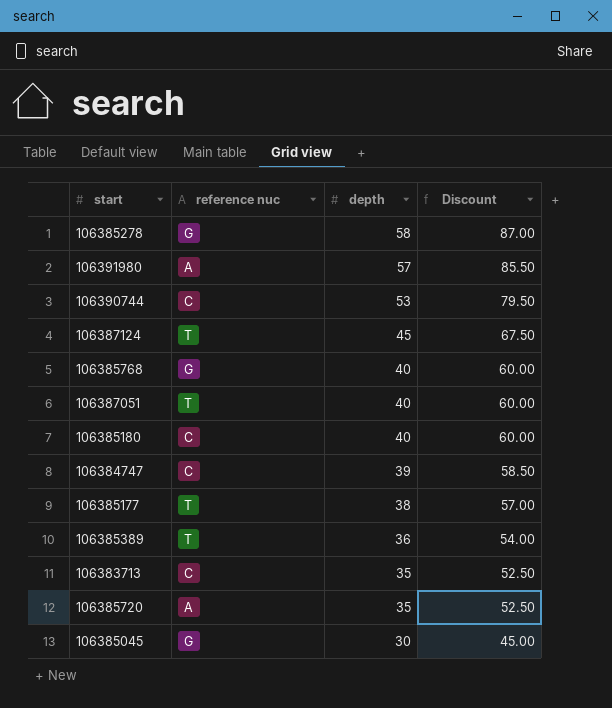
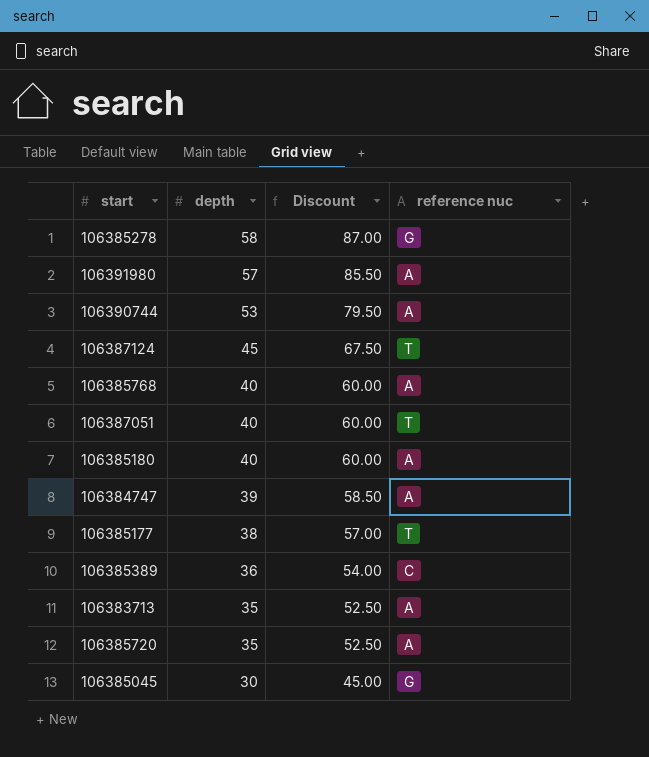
column reference nuc | position: 2 -> 4
106390744 | reference nuc: C -> A
106385768 | reference nuc: G -> A
106385180 | reference nuc: C -> A
106384747 | reference nuc: C -> A
106385389 | reference nuc: T -> C
106383713 | reference nuc: C -> A

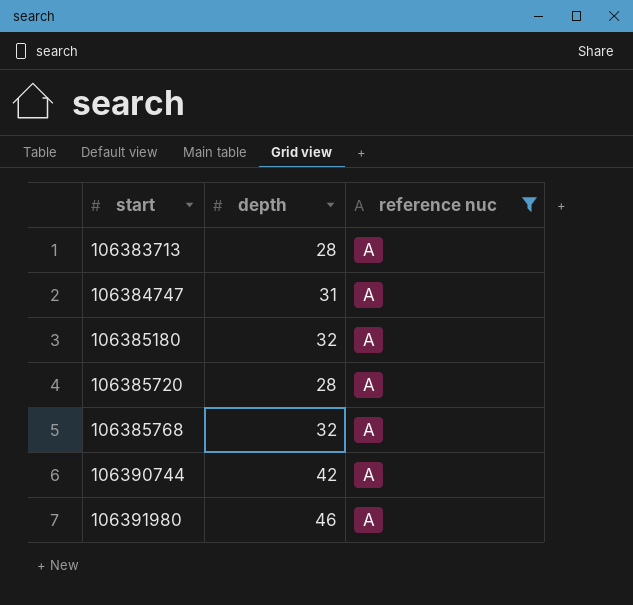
filter: none -> reference nuc = A
row order: depth descending -> start ascending
column Discount | formula: [depth] * 1.5 -> none
106383713 | depth: 35 -> 28
106384747 | depth: 39 -> 31
106385180 | depth: 40 -> 32
106385720 | depth: 35 -> 28
106385768 | depth: 40 -> 32
106390744 | depth: 53 -> 42
106391980 | depth: 57 -> 46

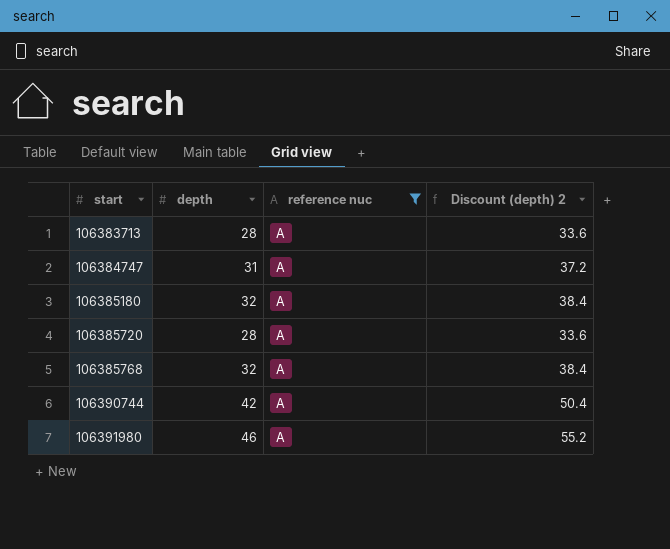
column Discount (depth) 2 | formula: none -> [depth] * 1.2

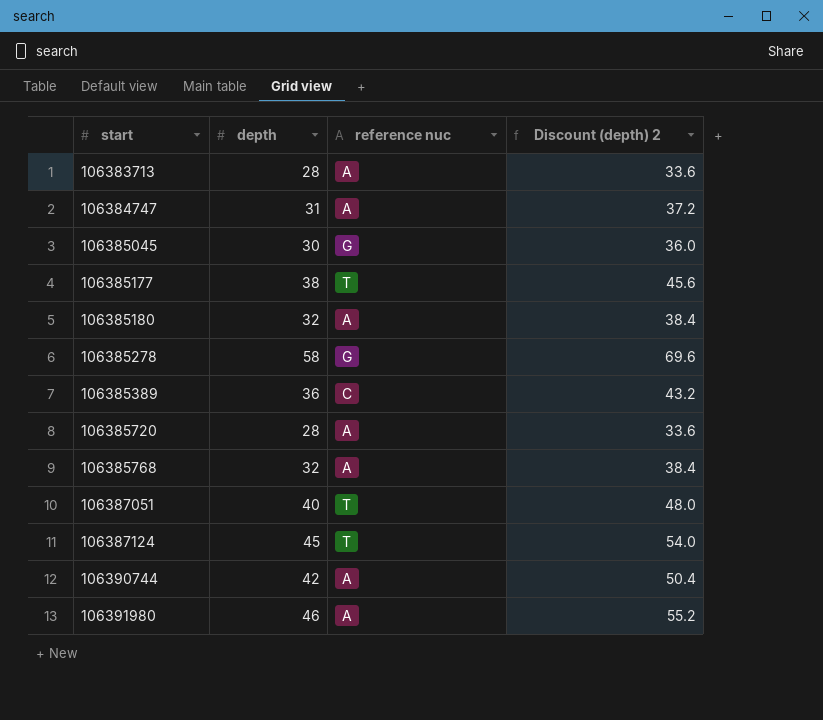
filter: reference nuc = A -> none

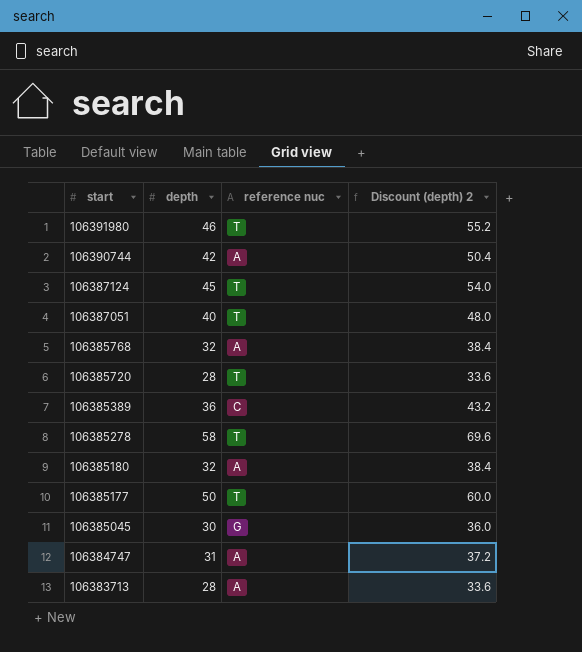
row order: start ascending -> start descending
106391980 | reference nuc: A -> T
106385720 | reference nuc: A -> T
106385278 | reference nuc: G -> T
106385177 | depth: 38 -> 50
106385177 | Discount (depth) 2: 45.6 -> 60.0

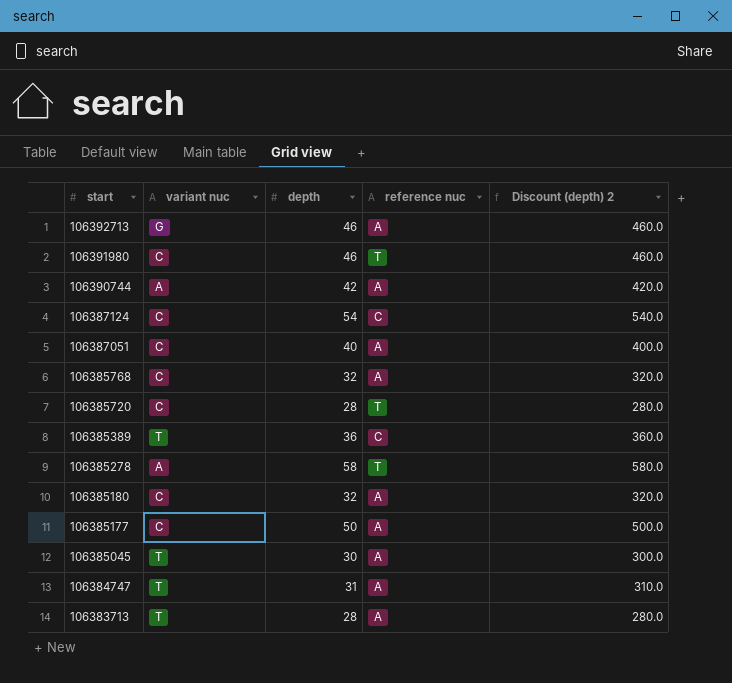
column variant nuc | position: none -> 2
column Discount (depth) 2 | formula: [depth] * 1.2 -> [depth] * 10
row 106392713: none -> G | 46 | A | 460.0
106387124 | depth: 45 -> 54
106387124 | reference nuc: T -> C
106387051 | reference nuc: T -> A
106385177 | reference nuc: T -> A
106385045 | reference nuc: G -> A

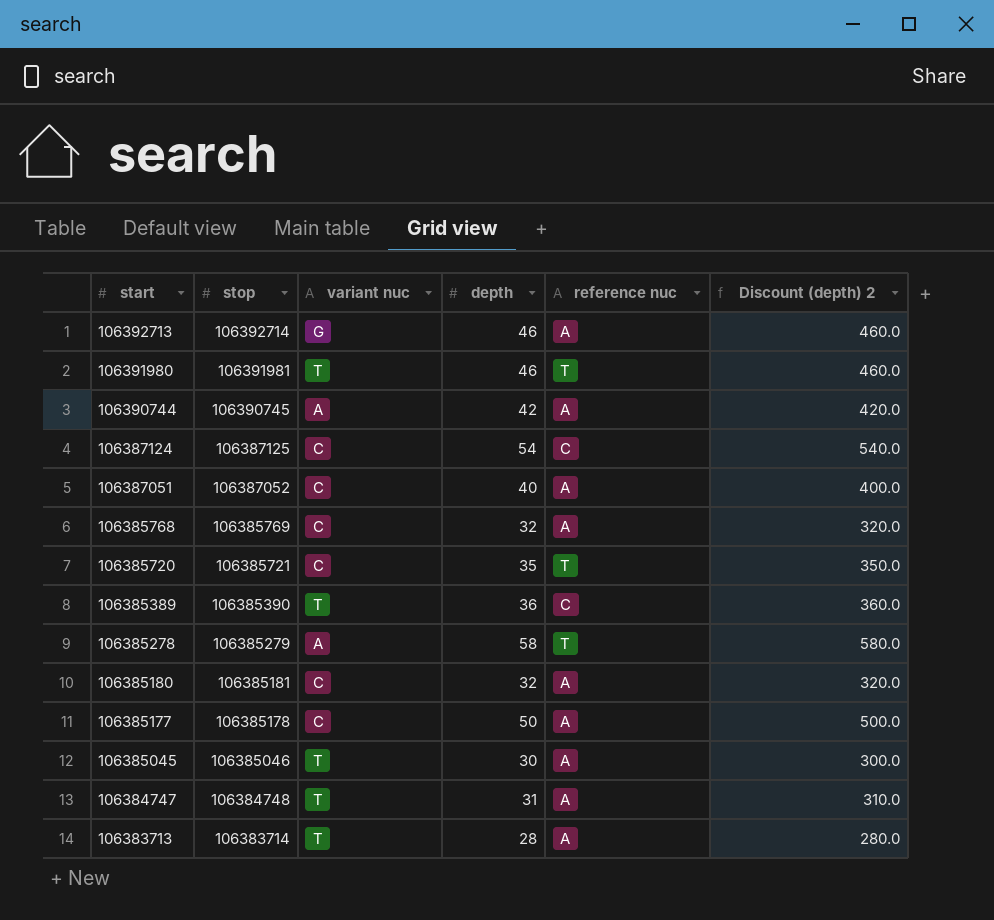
column stop | position: none -> 2
106391980 | variant nuc: C -> T
106385720 | depth: 28 -> 35
106385720 | Discount (depth) 2: 280.0 -> 350.0

